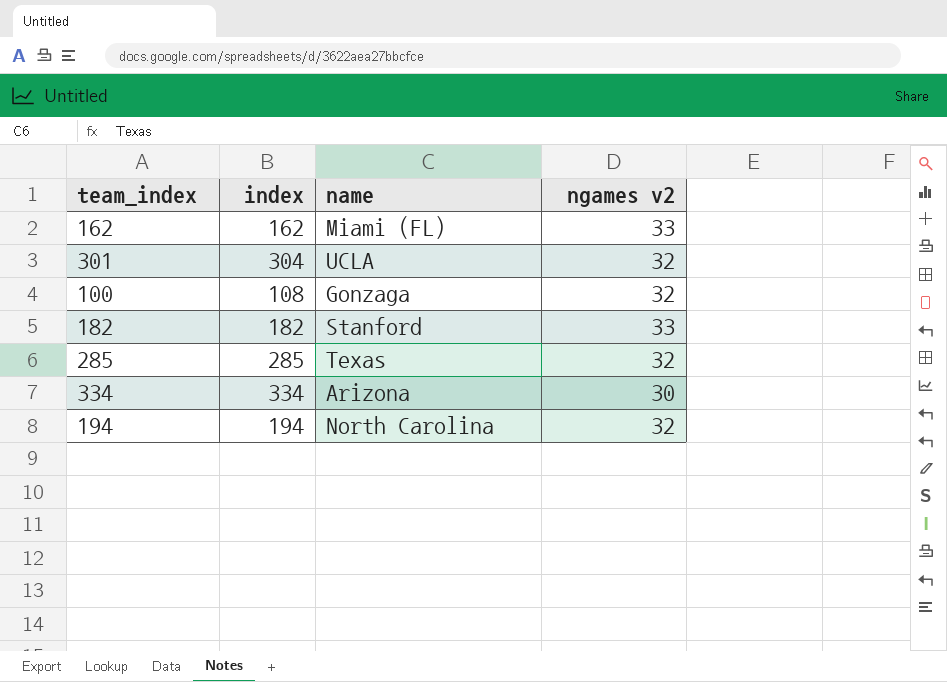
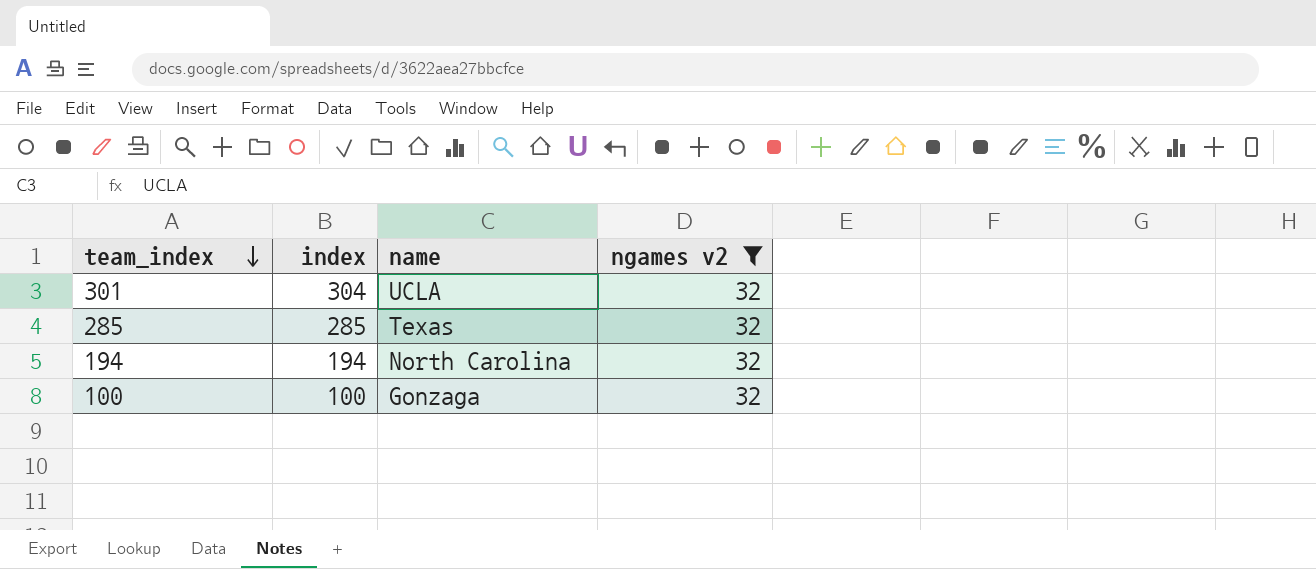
filter: none -> ngames v2 = 32
row order: none -> team_index descending
100 | index: 108 -> 100

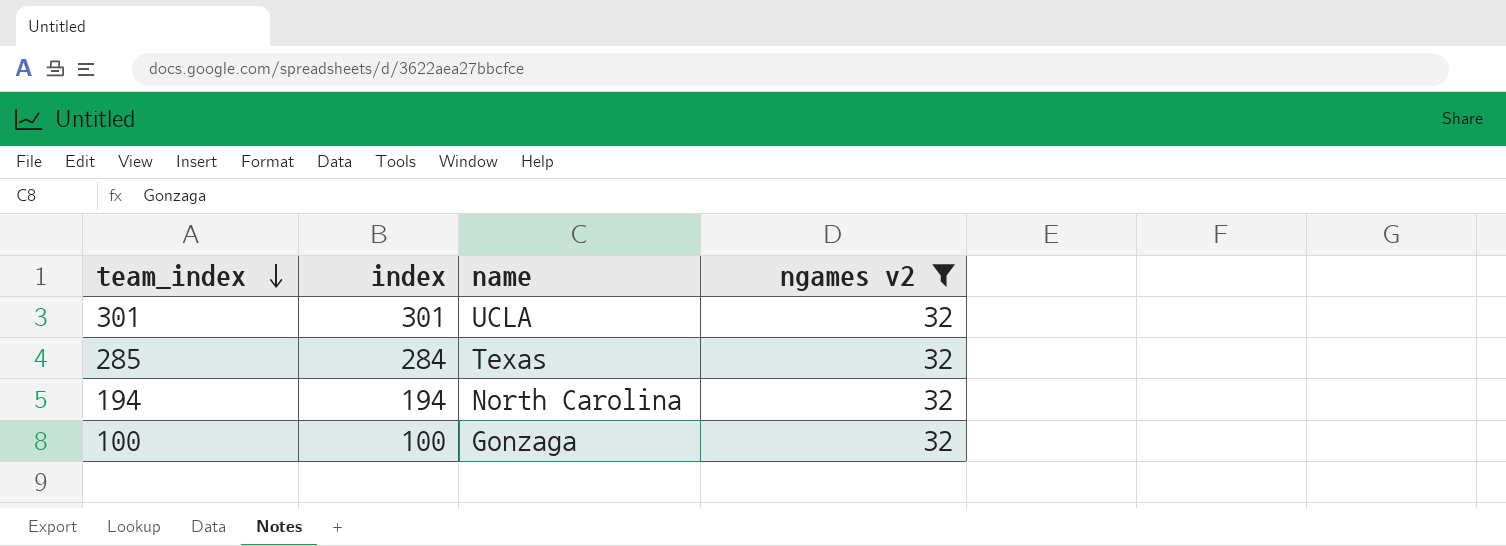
301 | index: 304 -> 301
285 | index: 285 -> 284

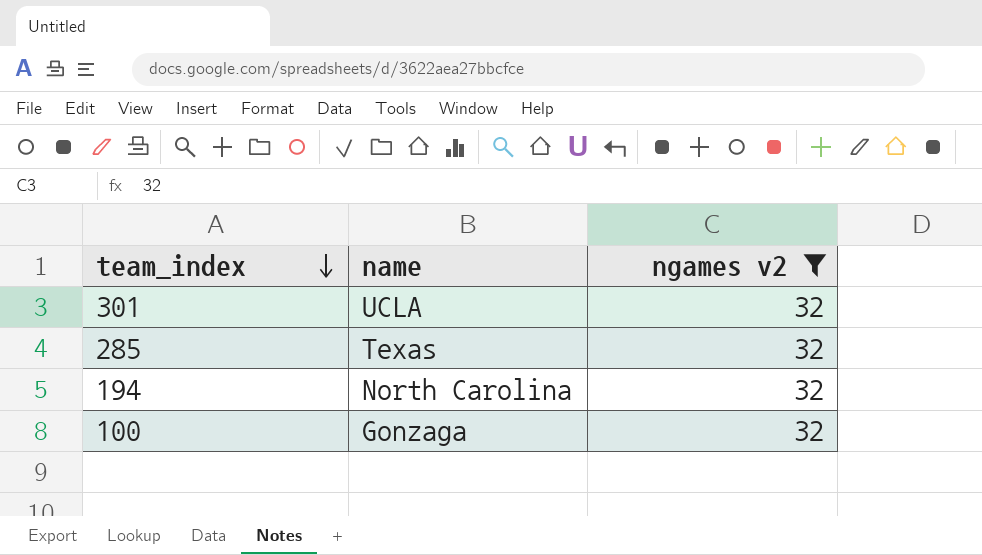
column index | position: 2 -> none

